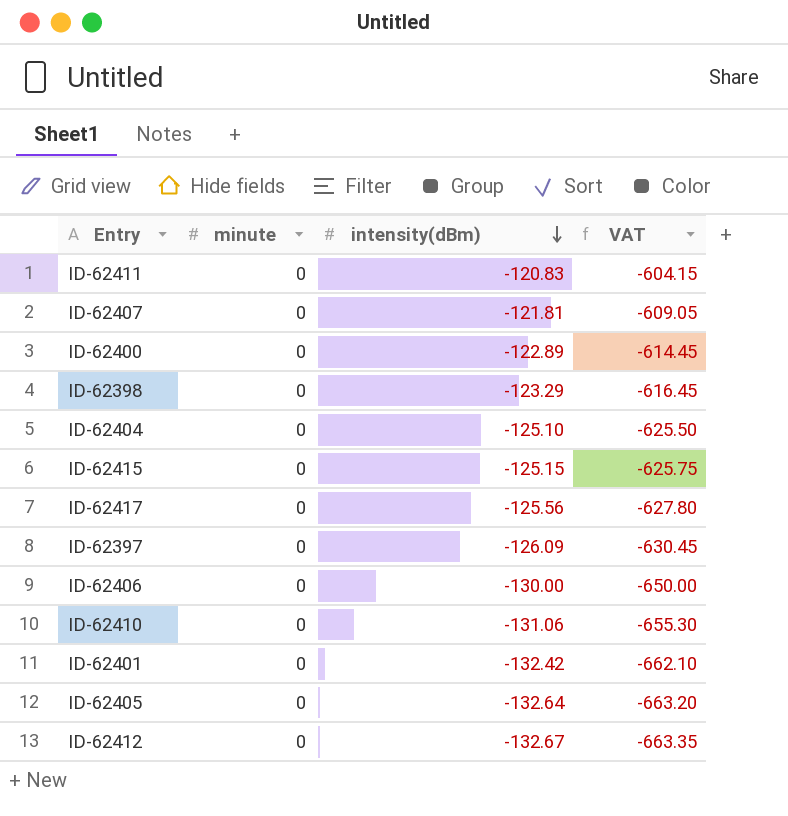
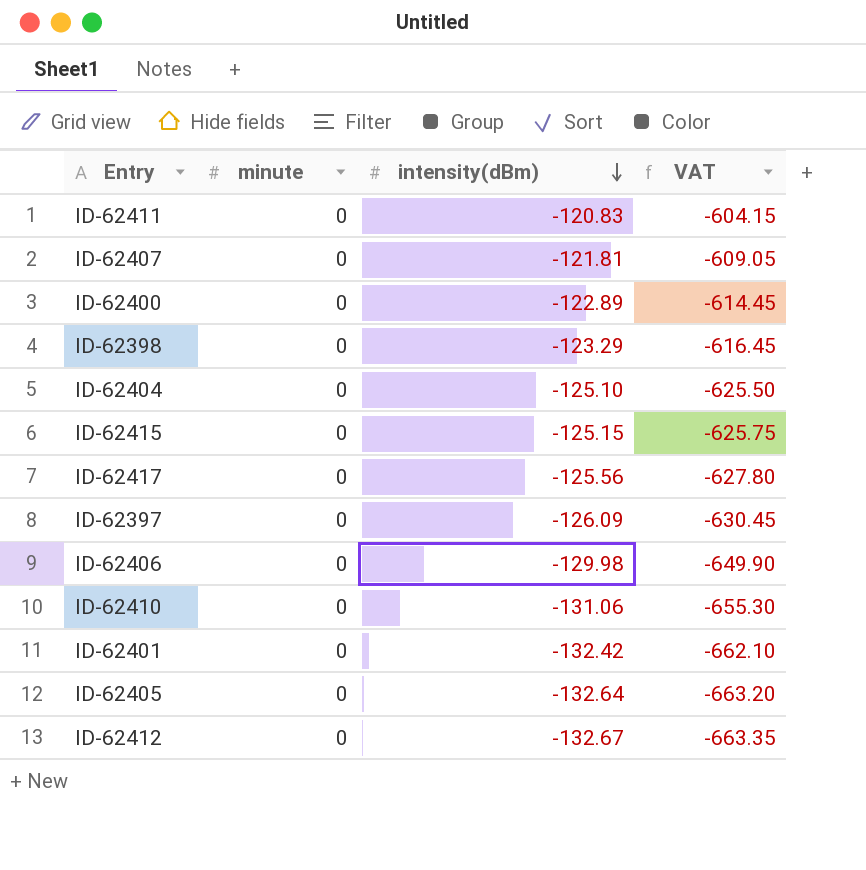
ID-62406 | intensity(dBm): -130.00 -> -129.98
ID-62406 | VAT: -650.00 -> -649.90

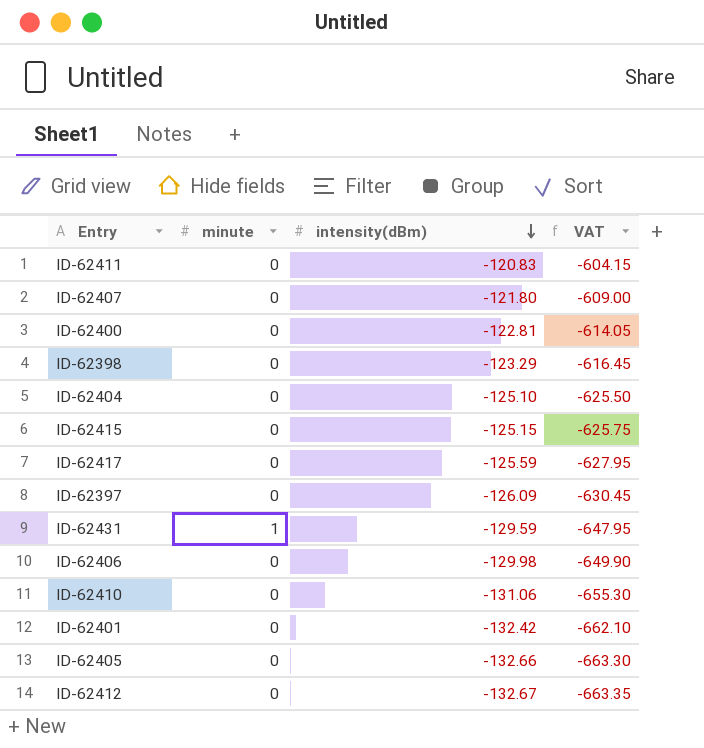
ID-62407 | intensity(dBm): -121.81 -> -121.80
ID-62407 | VAT: -609.05 -> -609.00
ID-62400 | intensity(dBm): -122.89 -> -122.81
ID-62400 | VAT: -614.45 -> -614.05
ID-62417 | intensity(dBm): -125.56 -> -125.59
ID-62417 | VAT: -627.80 -> -627.95
row ID-62431: none -> 1 | -129.59 | -647.95
ID-62405 | intensity(dBm): -132.64 -> -132.66
ID-62405 | VAT: -663.20 -> -663.30

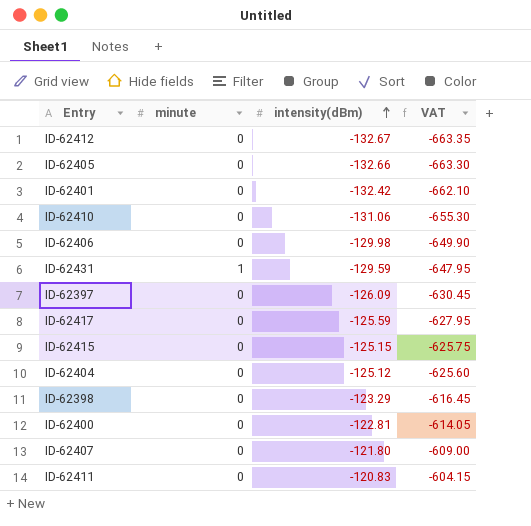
row order: intensity(dBm) descending -> intensity(dBm) ascending
ID-62404 | intensity(dBm): -125.10 -> -125.12
ID-62404 | VAT: -625.50 -> -625.60

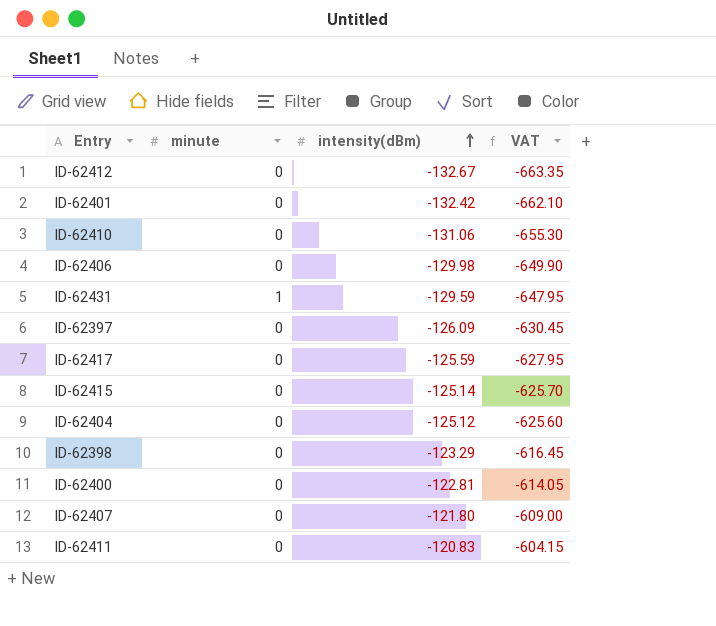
row ID-62405: 0 | -132.66 | -663.30 -> none
ID-62415 | intensity(dBm): -125.15 -> -125.14
ID-62415 | VAT: -625.75 -> -625.70

